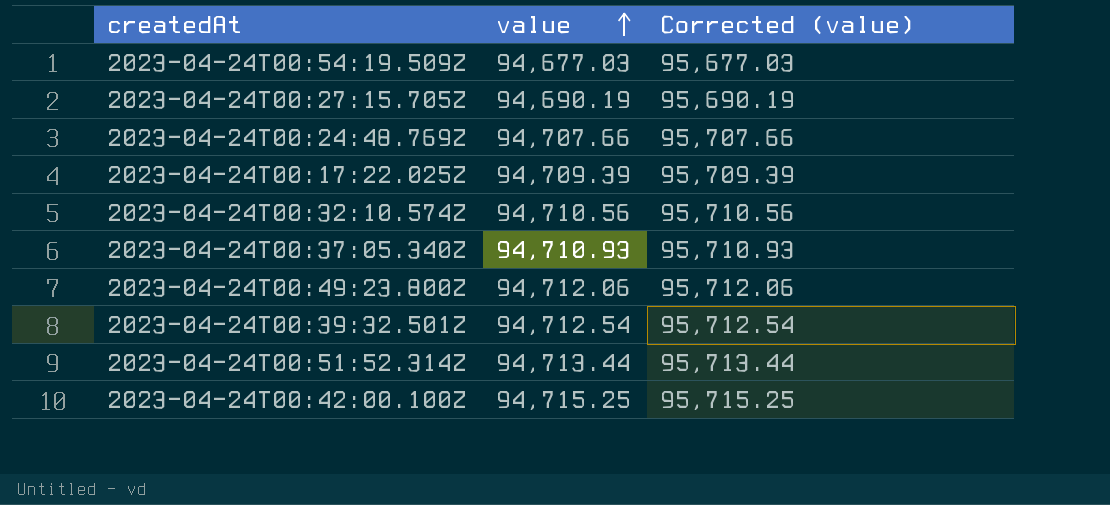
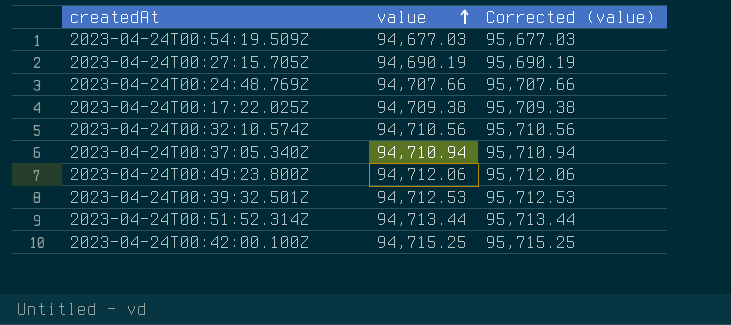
2023-04-24T00:17:22.025Z | value: 94,709.39 -> 94,709.38
2023-04-24T00:17:22.025Z | Corrected (value): 95,709.39 -> 95,709.38
2023-04-24T00:37:05.340Z | value: 94,710.93 -> 94,710.94
2023-04-24T00:37:05.340Z | Corrected (value): 95,710.93 -> 95,710.94
2023-04-24T00:39:32.501Z | value: 94,712.54 -> 94,712.53
2023-04-24T00:39:32.501Z | Corrected (value): 95,712.54 -> 95,712.53

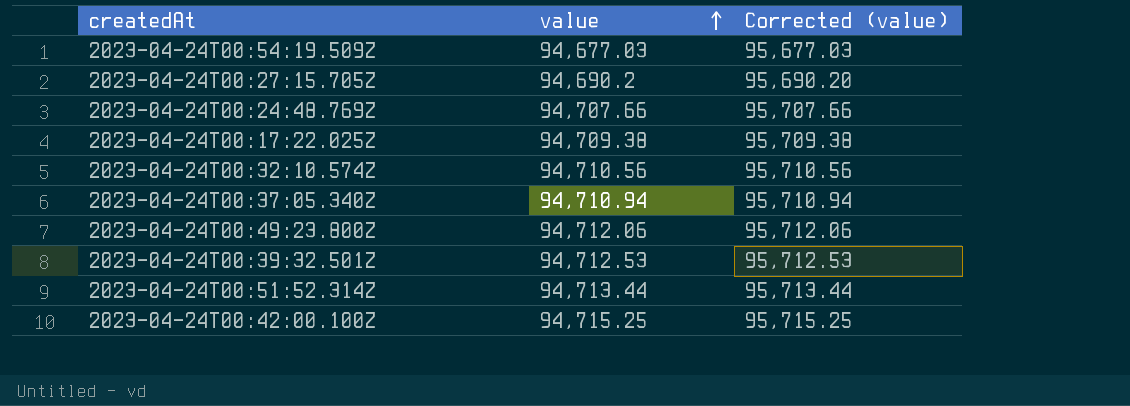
2023-04-24T00:27:15.705Z | value: 94,690.19 -> 94,690.2
2023-04-24T00:27:15.705Z | Corrected (value): 95,690.19 -> 95,690.20

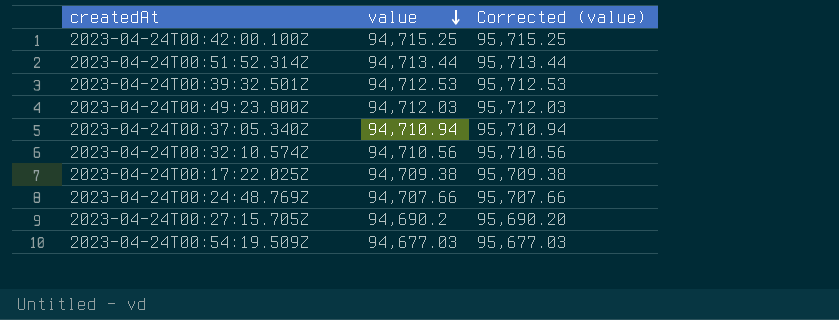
row order: value ascending -> value descending
2023-04-24T00:49:23.800Z | value: 94,712.06 -> 94,712.03
2023-04-24T00:49:23.800Z | Corrected (value): 95,712.06 -> 95,712.03

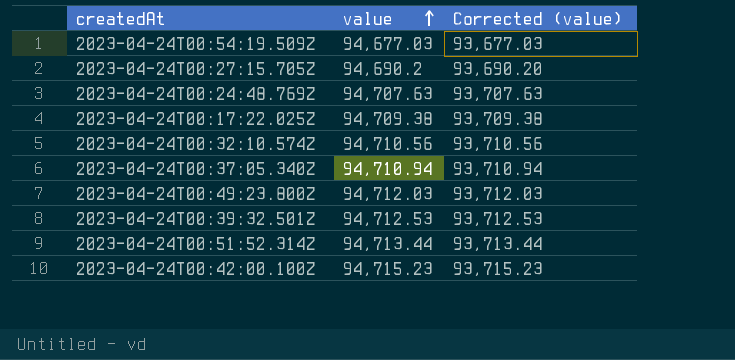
row order: value descending -> value ascending
column Corrected (value) | formula: [value] + 1000 -> [value] - 1000
2023-04-24T00:24:48.769Z | value: 94,707.66 -> 94,707.63
2023-04-24T00:42:00.100Z | value: 94,715.25 -> 94,715.23

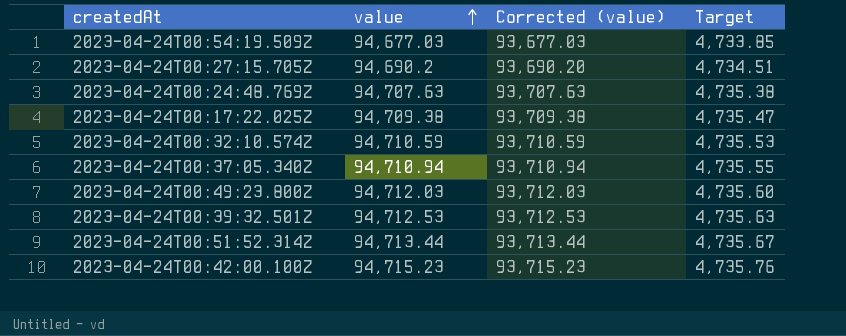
column Target | formula: none -> [value] * 0.05
2023-04-24T00:32:10.574Z | value: 94,710.56 -> 94,710.59
2023-04-24T00:32:10.574Z | Corrected (value): 93,710.56 -> 93,710.59

